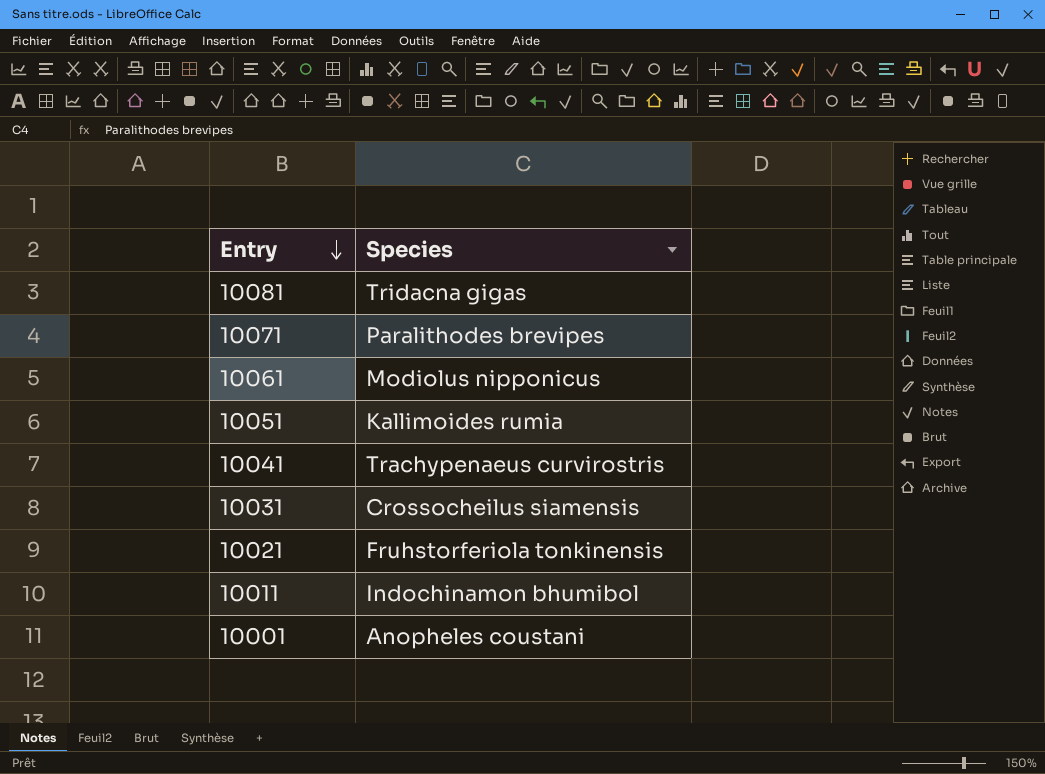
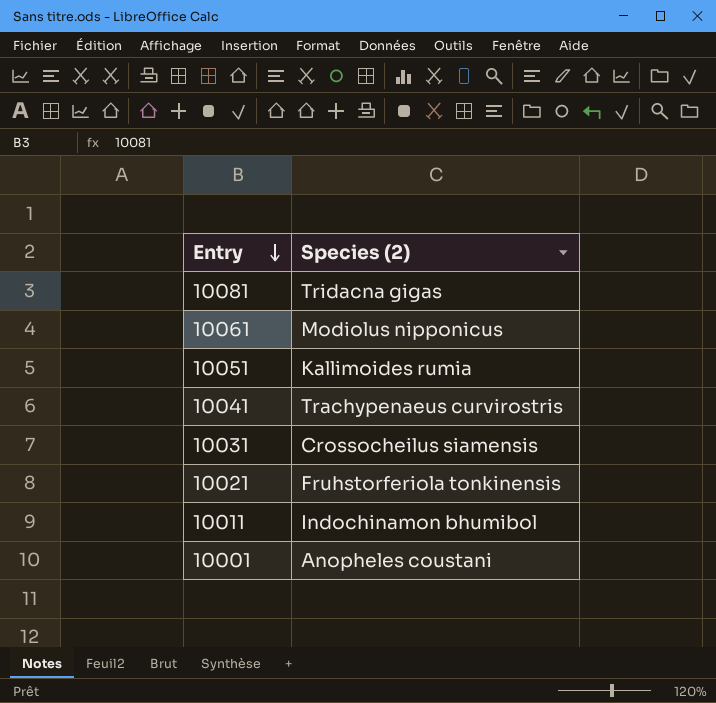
column name: Species -> Species (2)
row 10071: Paralithodes brevipes -> none

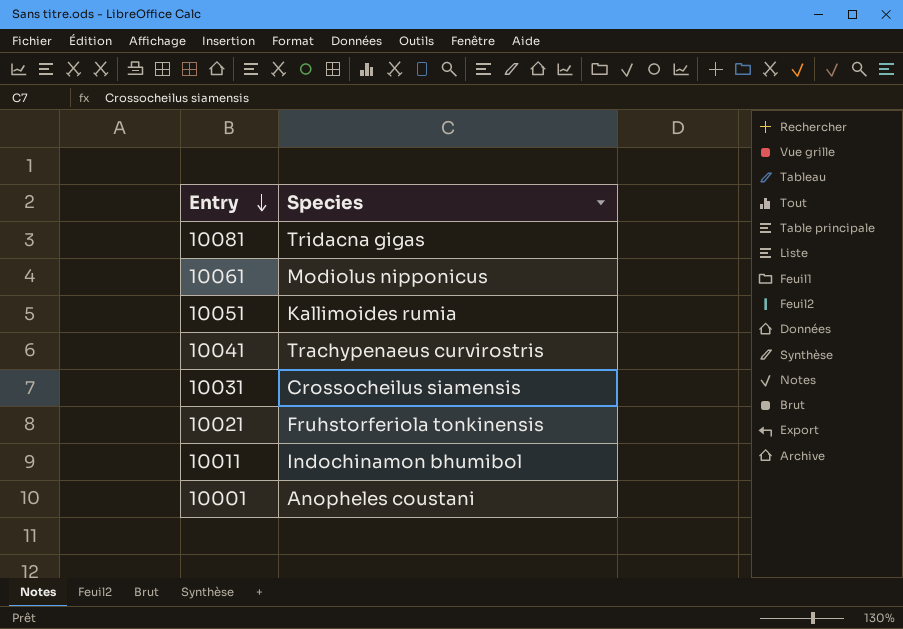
column name: Species (2) -> Species

